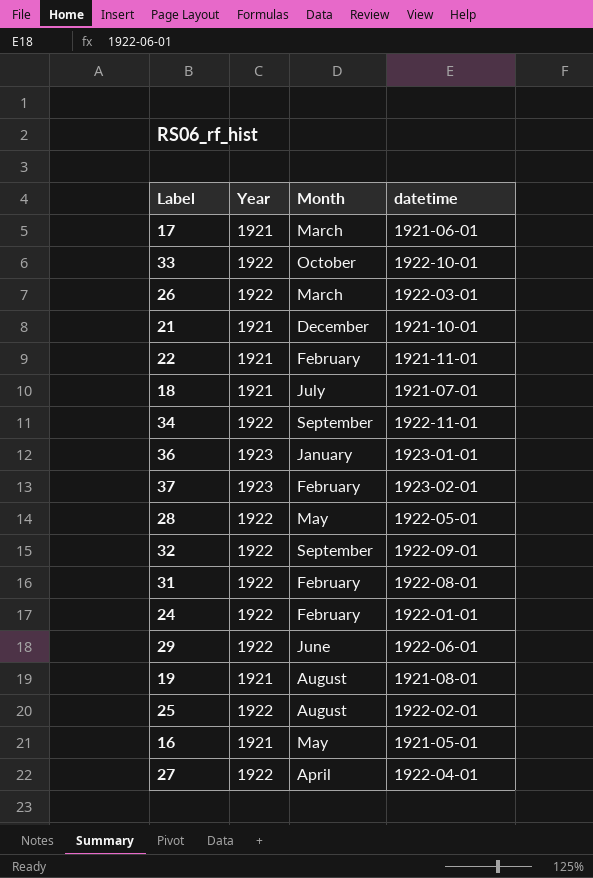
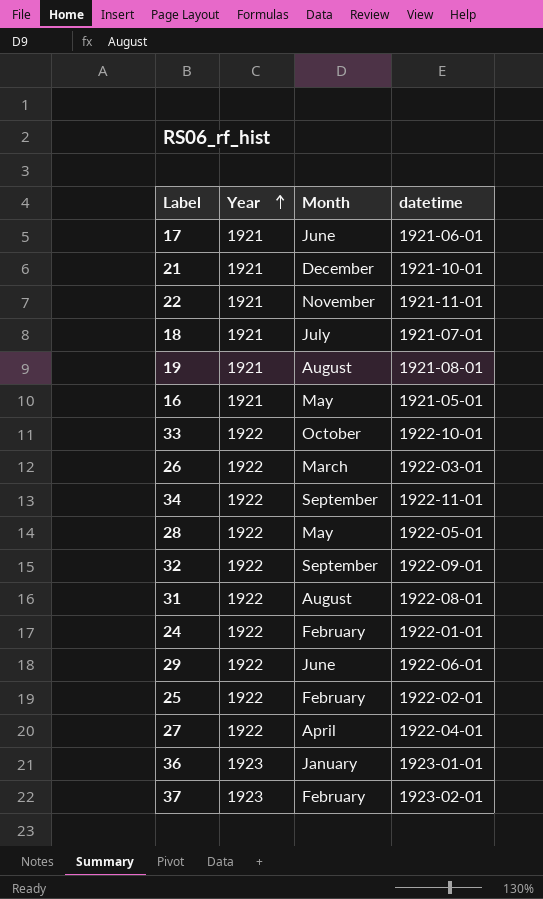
row order: none -> Year ascending
17 | Month: March -> June
22 | Month: February -> November
31 | Month: February -> August
25 | Month: August -> February

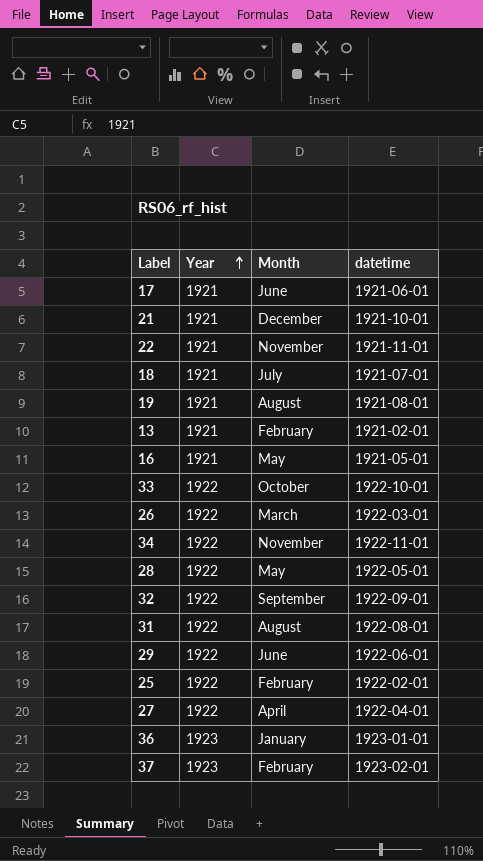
row 24: 1922 | February | 1922-01-01 -> none
row 13: none -> 1921 | February | 1921-02-01
34 | Month: September -> November

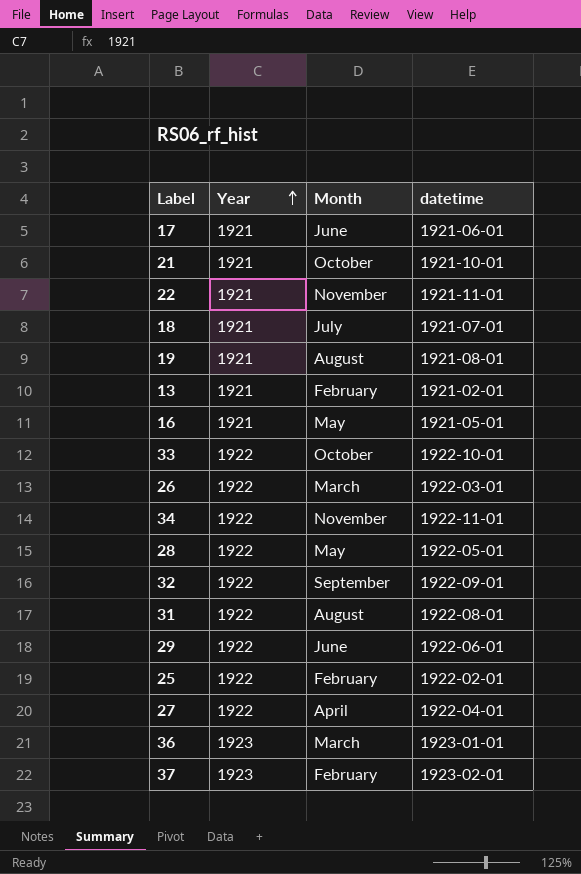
21 | Month: December -> October
36 | Month: January -> March

